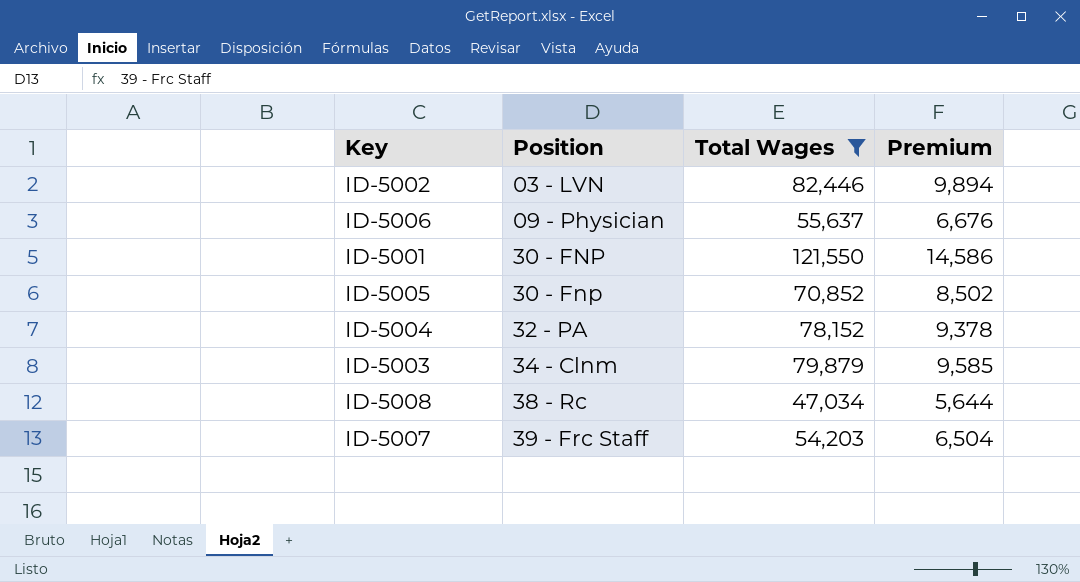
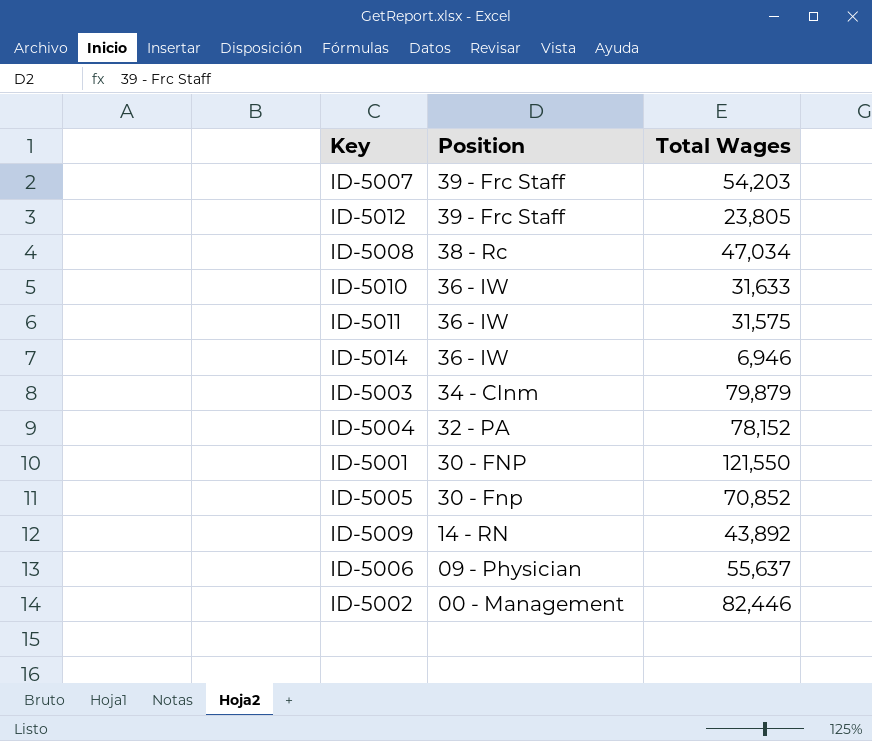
filter: Total Wages >= 47,034 -> none
row order: Position ascending -> Position descending
column Premium | formula: [Total Wages] * 0.12 -> none
ID-5002 | Position: 03 - LVN -> 00 - Management

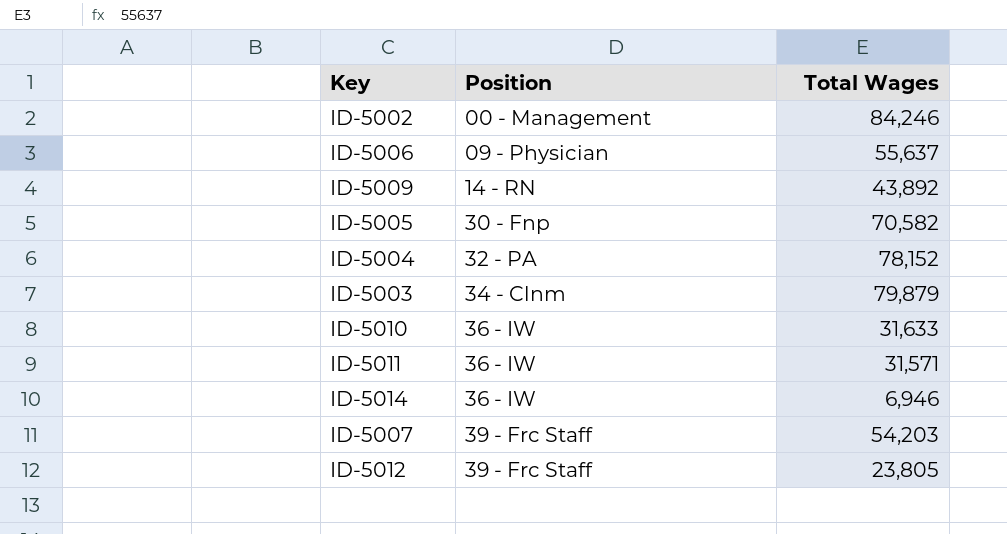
row order: Position descending -> Position ascending
row ID-5008: 38 - Rc | 47,034 -> none
row ID-5001: 30 - FNP | 121,550 -> none
ID-5002 | Total Wages: 82,446 -> 84,246
ID-5005 | Total Wages: 70,852 -> 70,582
ID-5011 | Total Wages: 31,575 -> 31,571

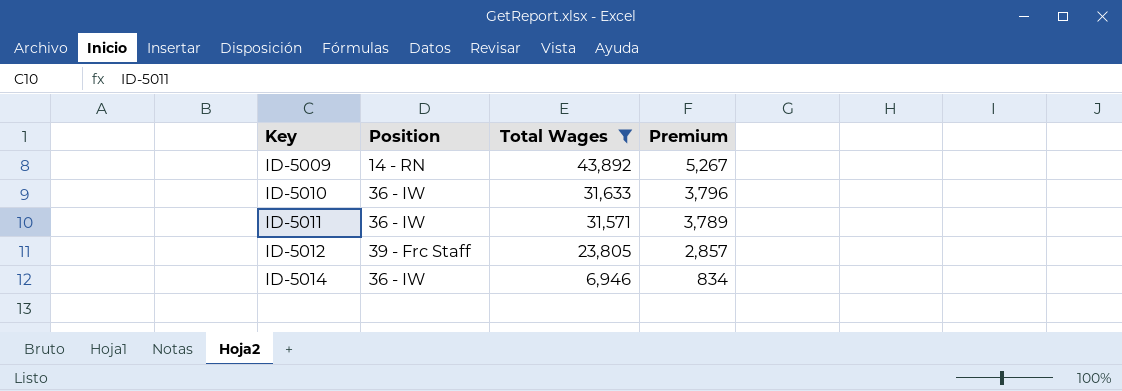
filter: none -> Total Wages <= 43,892
row order: Position ascending -> Key ascending
column Premium | formula: none -> [Total Wages] * 0.12

